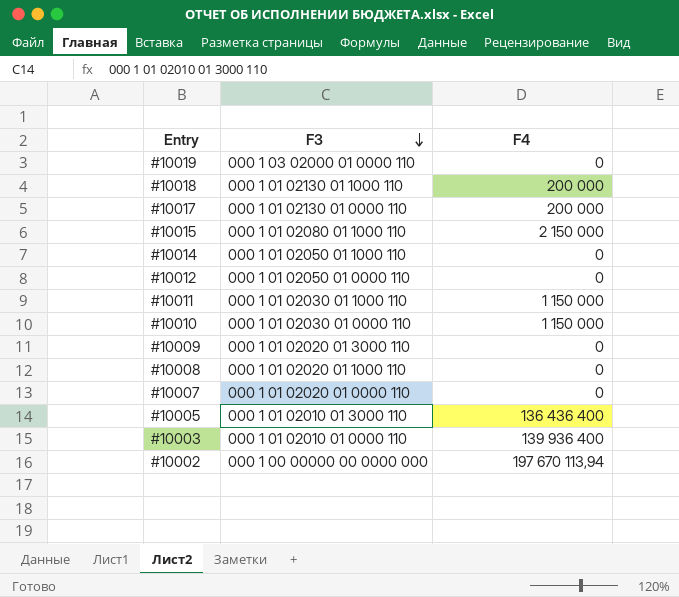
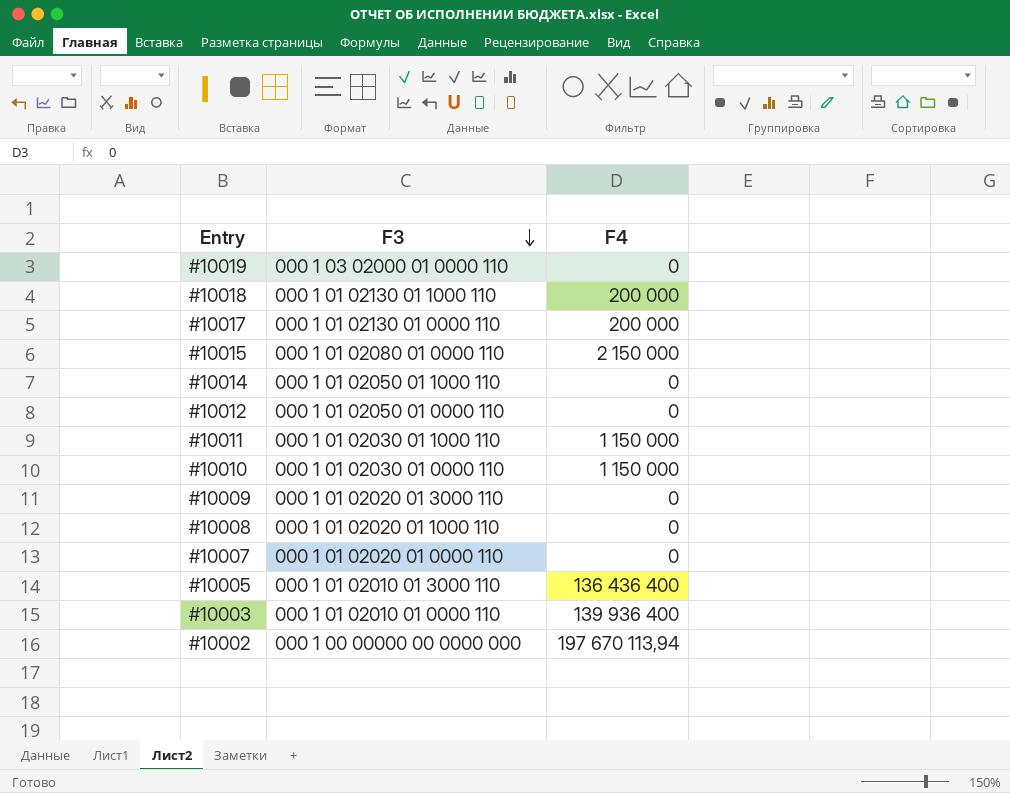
#10015 | F3: 000 1 01 02080 01 1000 110 -> 000 1 01 02080 01 0000 110

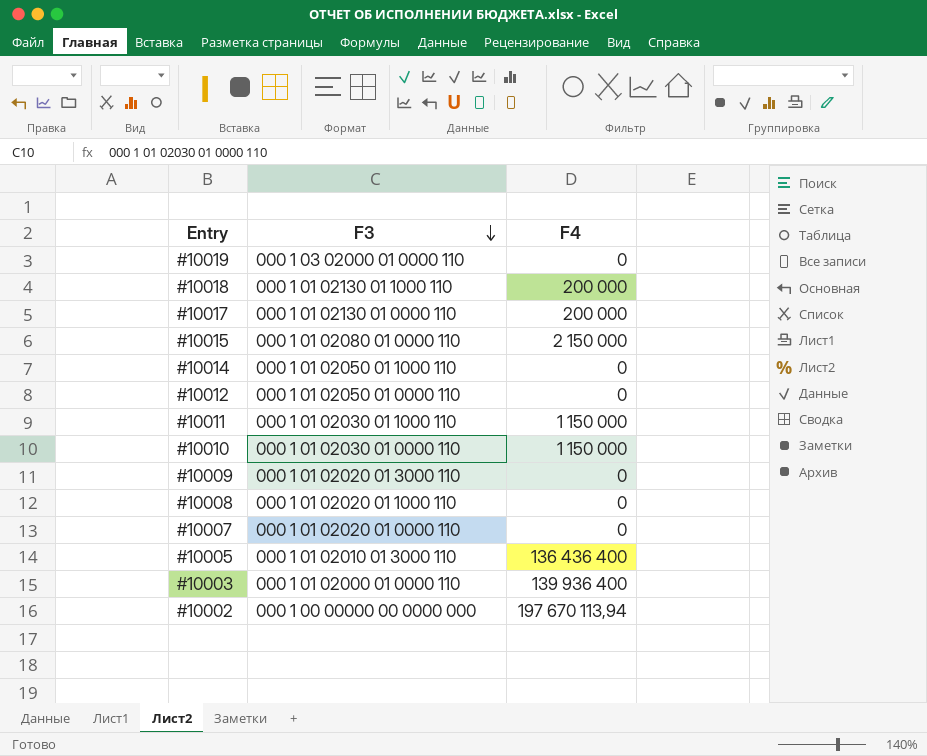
#10003 | F3: 000 1 01 02010 01 0000 110 -> 000 1 01 02000 01 0000 110

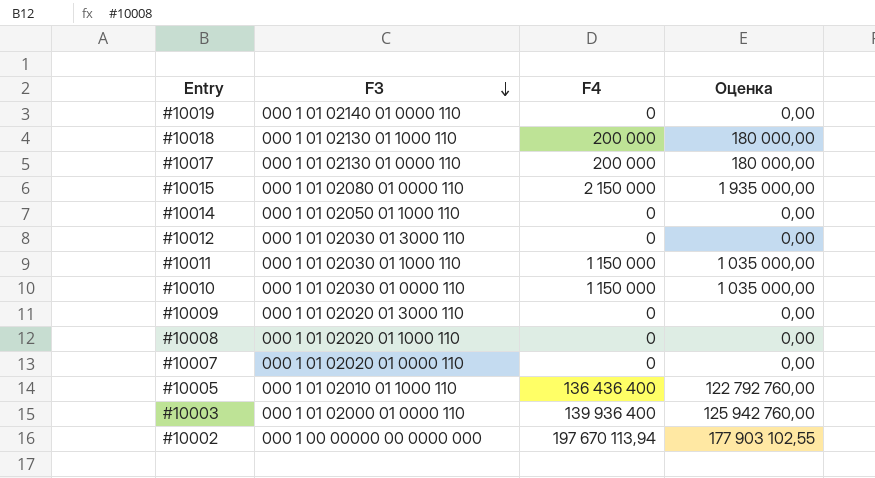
column Оценка | formula: none -> [F4] * 0,9
#10019 | F3: 000 1 03 02000 01 0000 110 -> 000 1 01 02140 01 0000 110
#10012 | F3: 000 1 01 02050 01 0000 110 -> 000 1 01 02030 01 3000 110
#10005 | F3: 000 1 01 02010 01 3000 110 -> 000 1 01 02010 01 1000 110

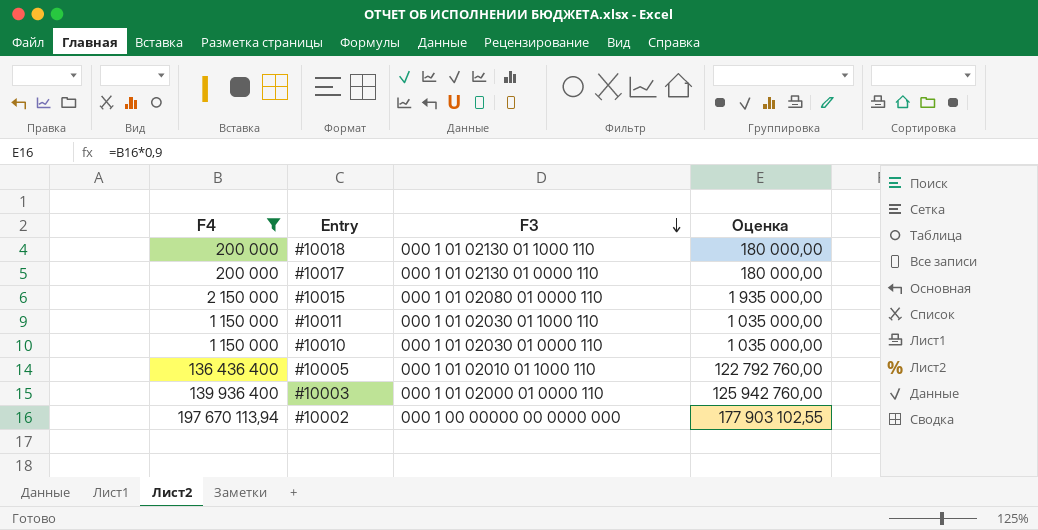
filter: none -> F4 != 0
column F4 | position: 3 -> 1

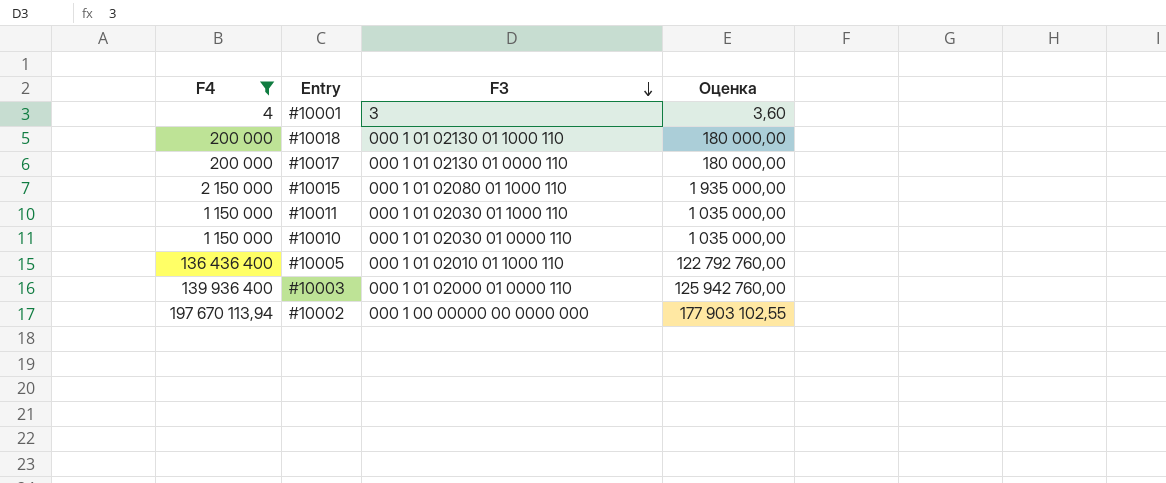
row #10001: none -> 4 | 3 | 3,60
#10015 | F3: 000 1 01 02080 01 0000 110 -> 000 1 01 02080 01 1000 110

